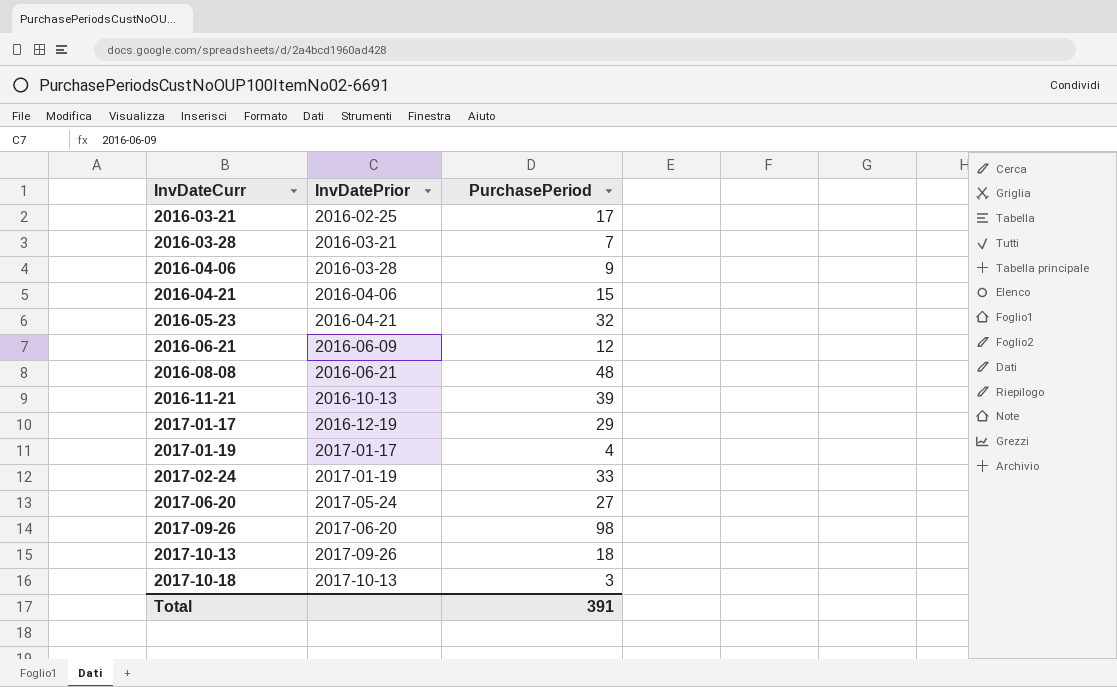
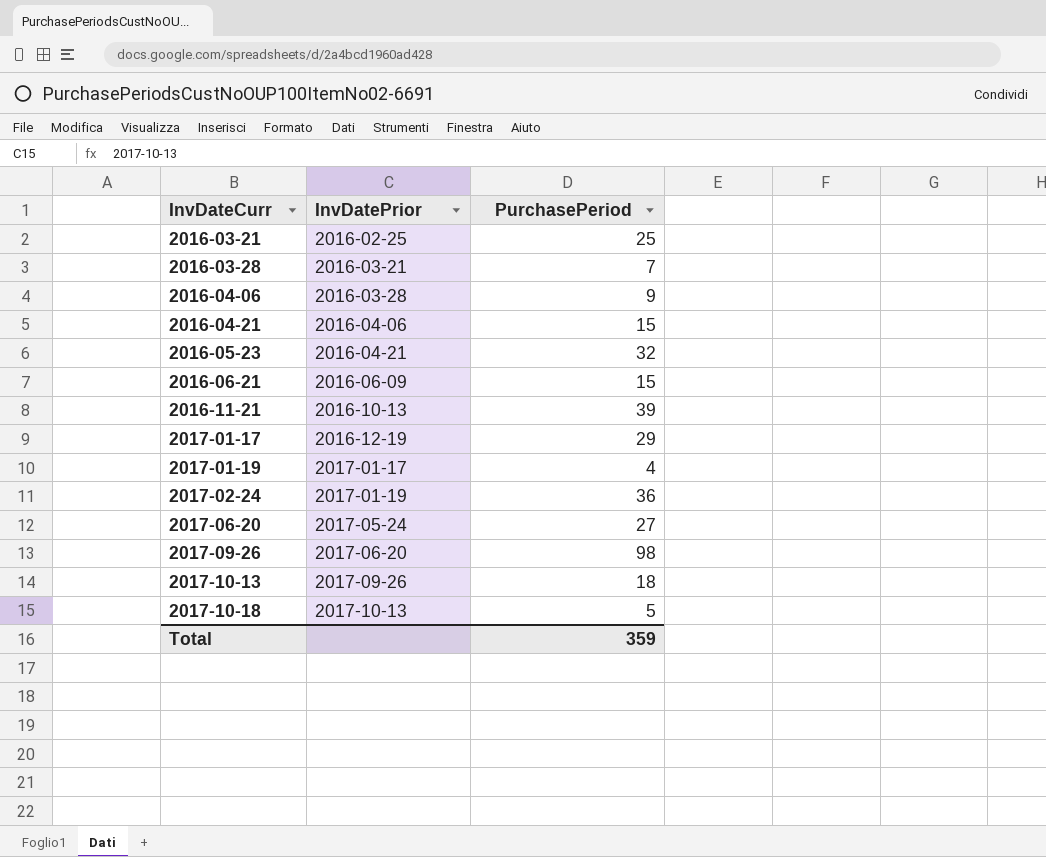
row 2016-08-08: 2016-06-21 | 48 -> none
2016-03-21 | PurchasePeriod: 17 -> 25
2016-06-21 | PurchasePeriod: 12 -> 15
2017-02-24 | PurchasePeriod: 33 -> 36
2017-10-18 | PurchasePeriod: 3 -> 5
Total | PurchasePeriod: 391 -> 359

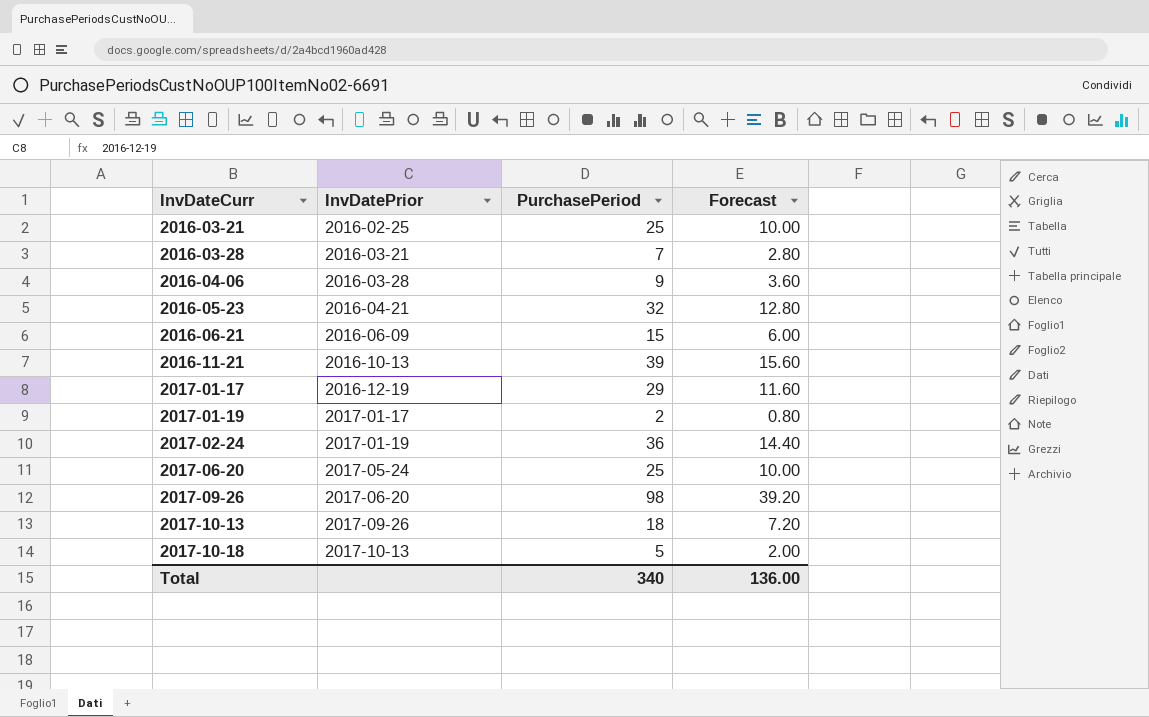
column Forecast | formula: none -> [PurchasePeriod] * 0.4
row 2016-04-21: 2016-04-06 | 15 -> none
2017-01-19 | PurchasePeriod: 4 -> 2
2017-06-20 | PurchasePeriod: 27 -> 25
Total | PurchasePeriod: 359 -> 340

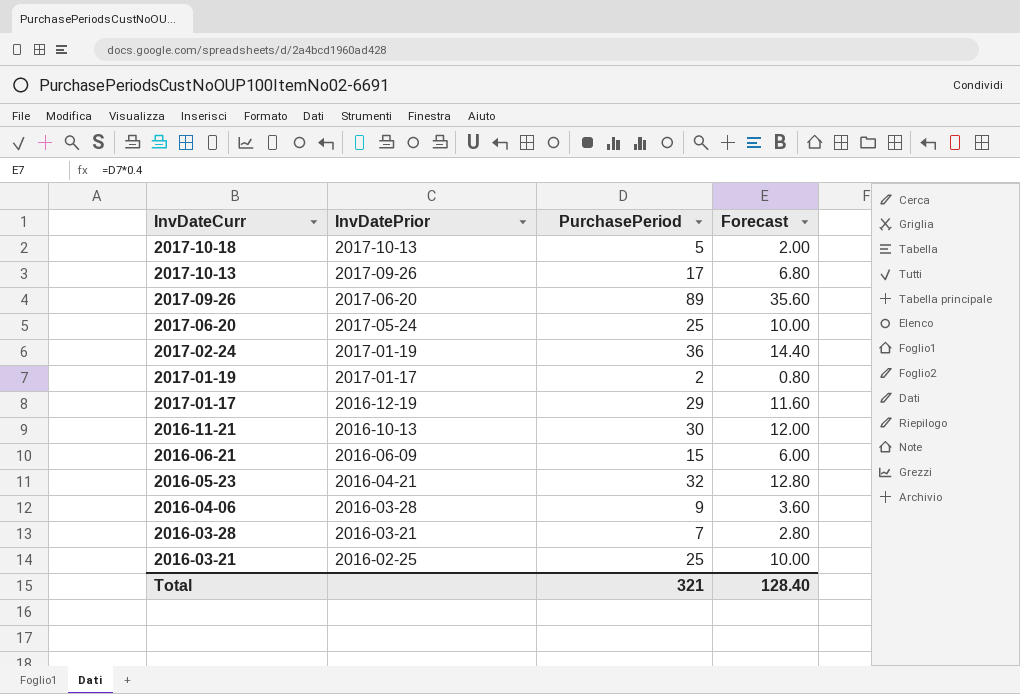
row order: InvDateCurr ascending -> InvDateCurr descending
2017-10-13 | PurchasePeriod: 18 -> 17
2017-10-13 | Forecast: 7.20 -> 6.80
2017-09-26 | PurchasePeriod: 98 -> 89
2017-09-26 | Forecast: 39.20 -> 35.60
2016-11-21 | PurchasePeriod: 39 -> 30
2016-11-21 | Forecast: 15.60 -> 12.00
Total | PurchasePeriod: 340 -> 321
Total | Forecast: 136.00 -> 128.40

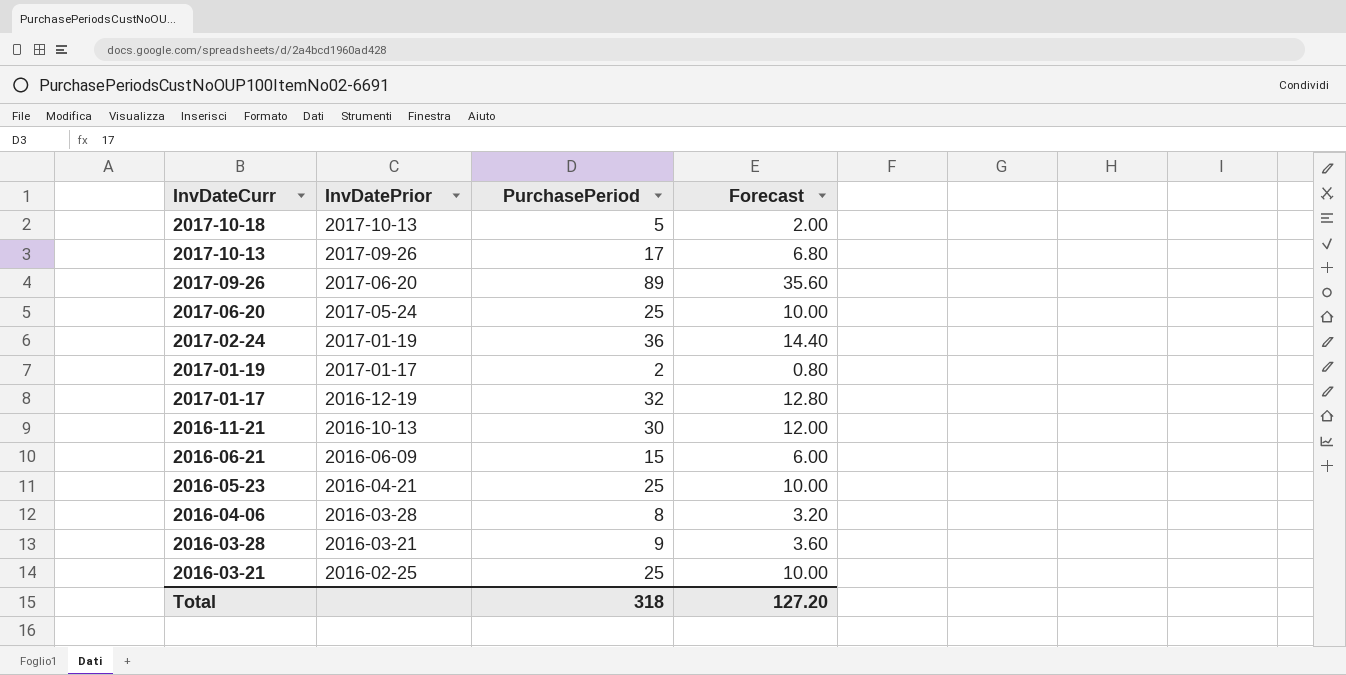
2017-01-17 | PurchasePeriod: 29 -> 32
2017-01-17 | Forecast: 11.60 -> 12.80
2016-05-23 | PurchasePeriod: 32 -> 25
2016-05-23 | Forecast: 12.80 -> 10.00
2016-04-06 | PurchasePeriod: 9 -> 8
2016-04-06 | Forecast: 3.60 -> 3.20
2016-03-28 | PurchasePeriod: 7 -> 9
2016-03-28 | Forecast: 2.80 -> 3.60
Total | PurchasePeriod: 321 -> 318
Total | Forecast: 128.40 -> 127.20

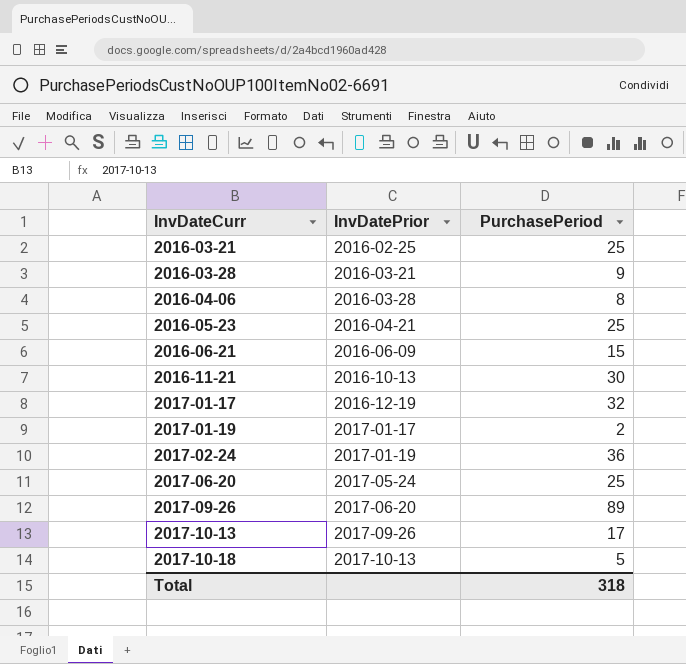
row order: InvDateCurr descending -> InvDateCurr ascending
column Forecast | formula: [PurchasePeriod] * 0.4 -> none

